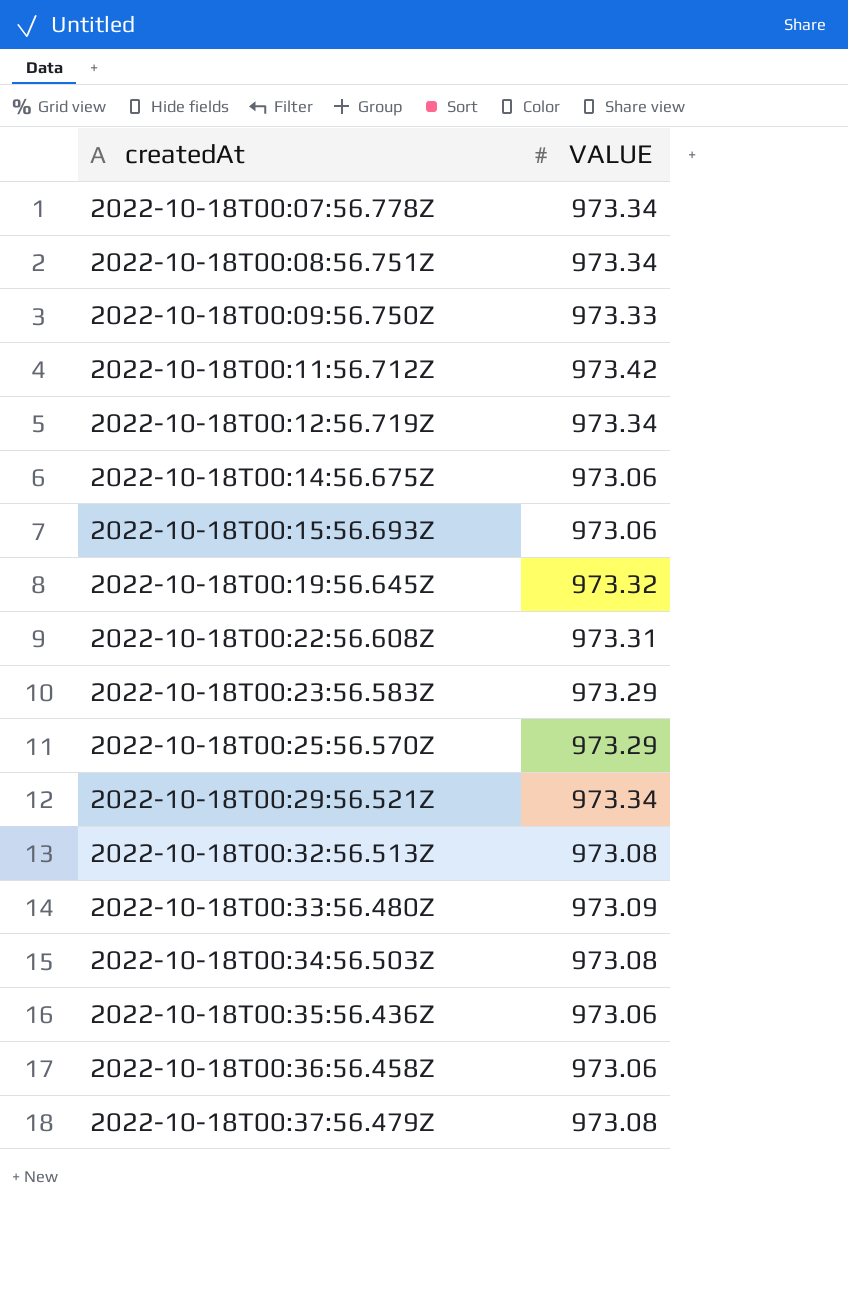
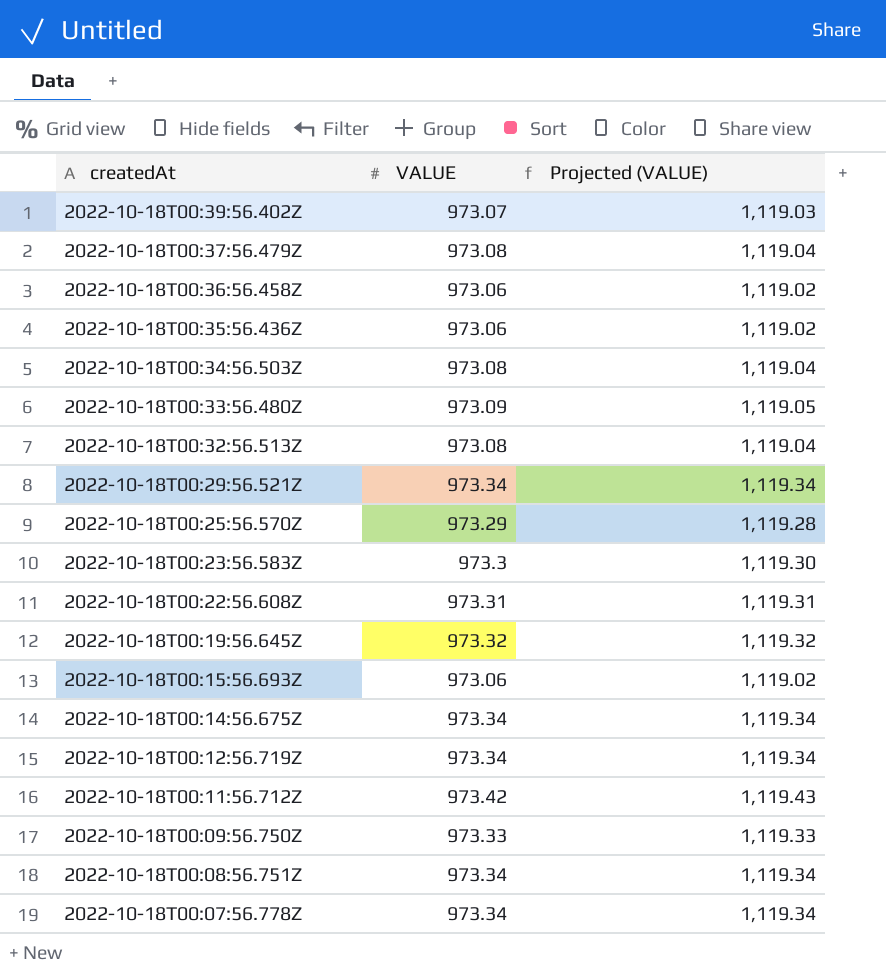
row order: createdAt ascending -> createdAt descending
column Projected (VALUE) | formula: none -> [VALUE] * 1.15
row 2022-10-18T00:39:56.402Z: none -> 973.07 | 1,119.03
2022-10-18T00:23:56.583Z | VALUE: 973.29 -> 973.3
2022-10-18T00:14:56.675Z | VALUE: 973.06 -> 973.34

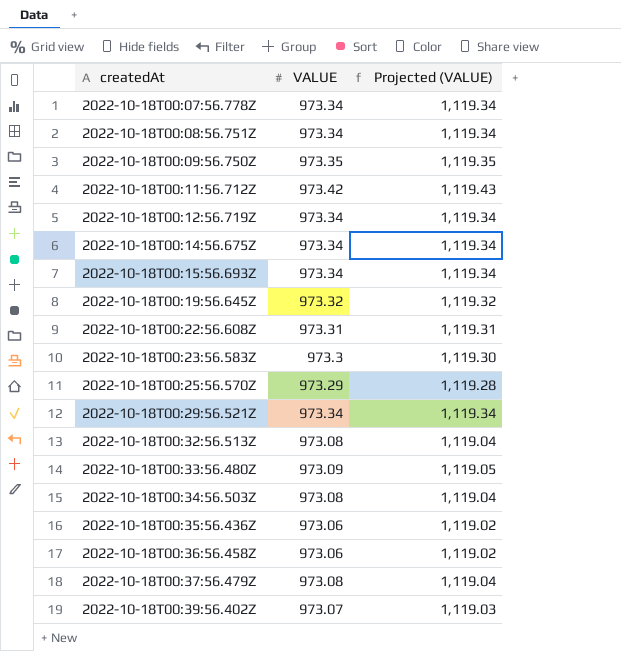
row order: createdAt descending -> createdAt ascending
2022-10-18T00:09:56.750Z | VALUE: 973.33 -> 973.35
2022-10-18T00:09:56.750Z | Projected (VALUE): 1,119.33 -> 1,119.35
2022-10-18T00:15:56.693Z | VALUE: 973.06 -> 973.34
2022-10-18T00:15:56.693Z | Projected (VALUE): 1,119.02 -> 1,119.34

